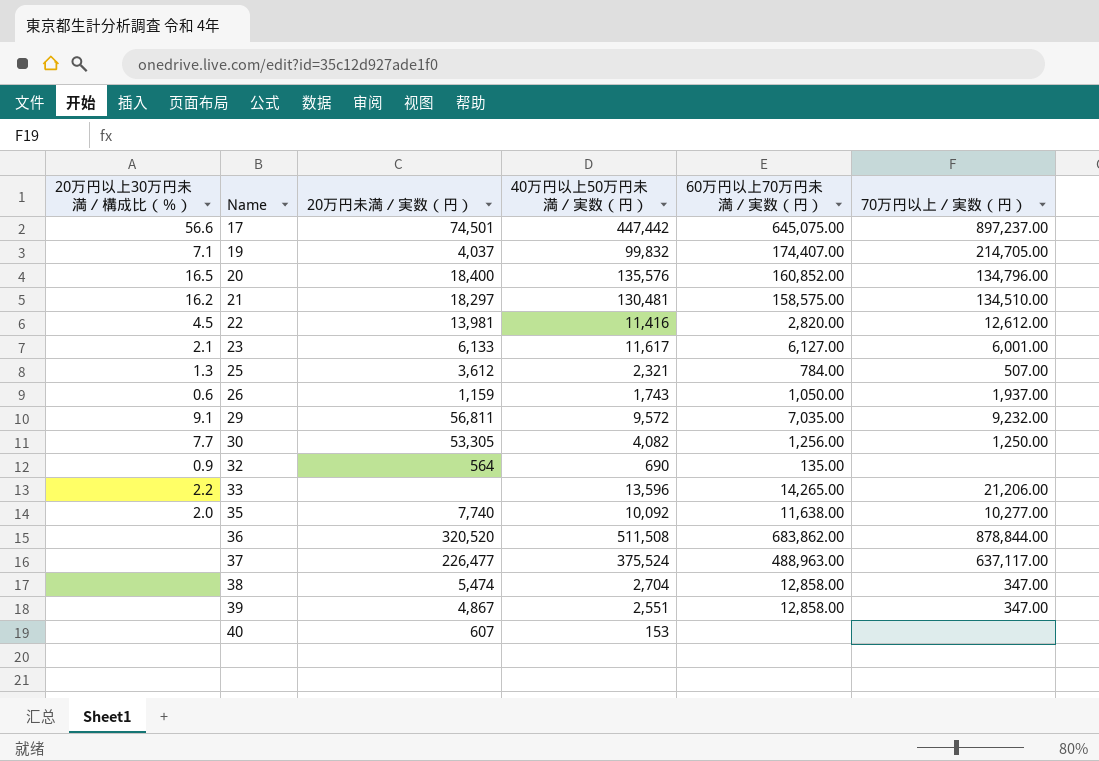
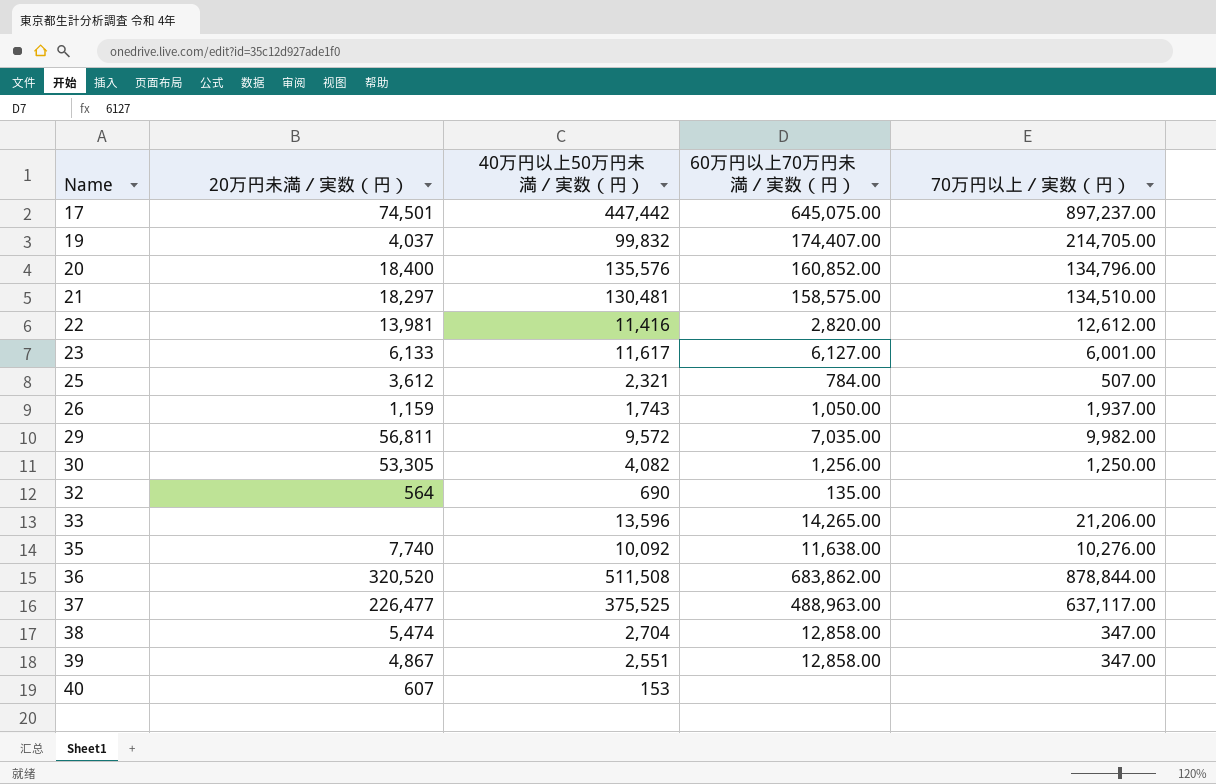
column 20万円以上30万円未満／構成比（％） | position: 1 -> none
29 | 70万円以上／実数（円）: 9,232.00 -> 9,982.00
35 | 70万円以上／実数（円）: 10,277.00 -> 10,276.00
37 | 40万円以上50万円未満／実数（円）: 375,524 -> 375,525

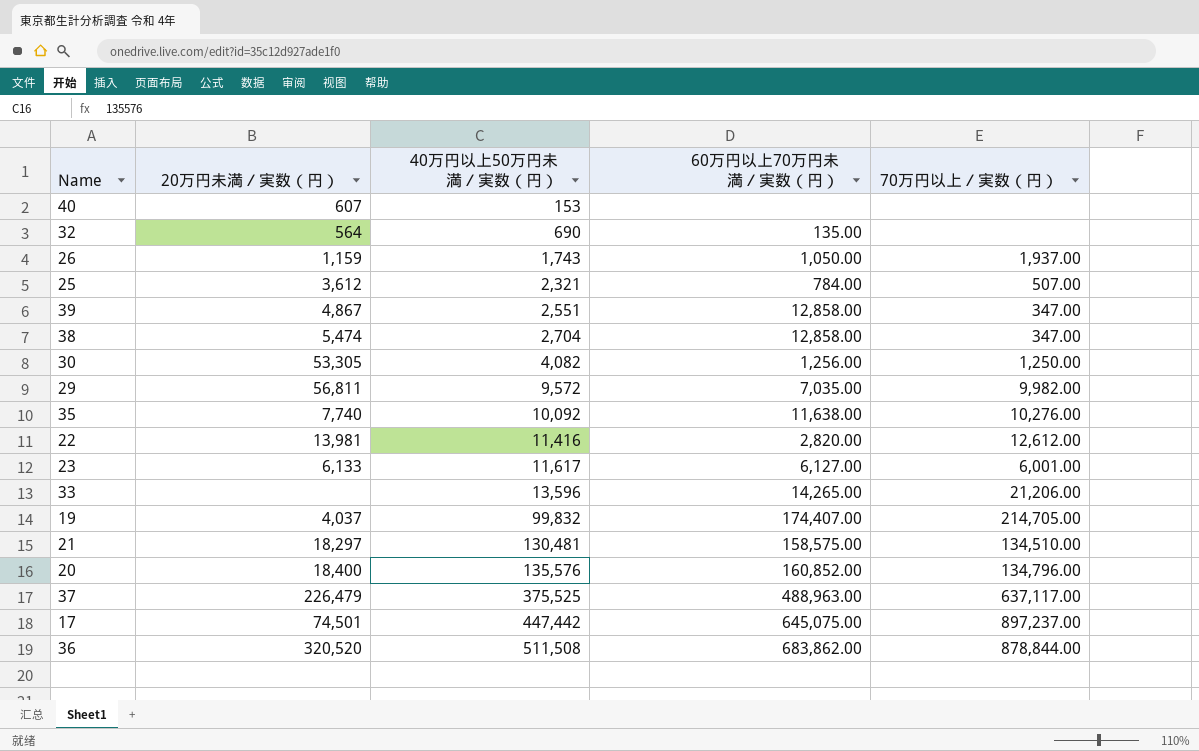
row order: Name ascending -> 40万円以上50万円未満／実数（円） ascending
37 | 20万円未満／実数（円）: 226,477 -> 226,479

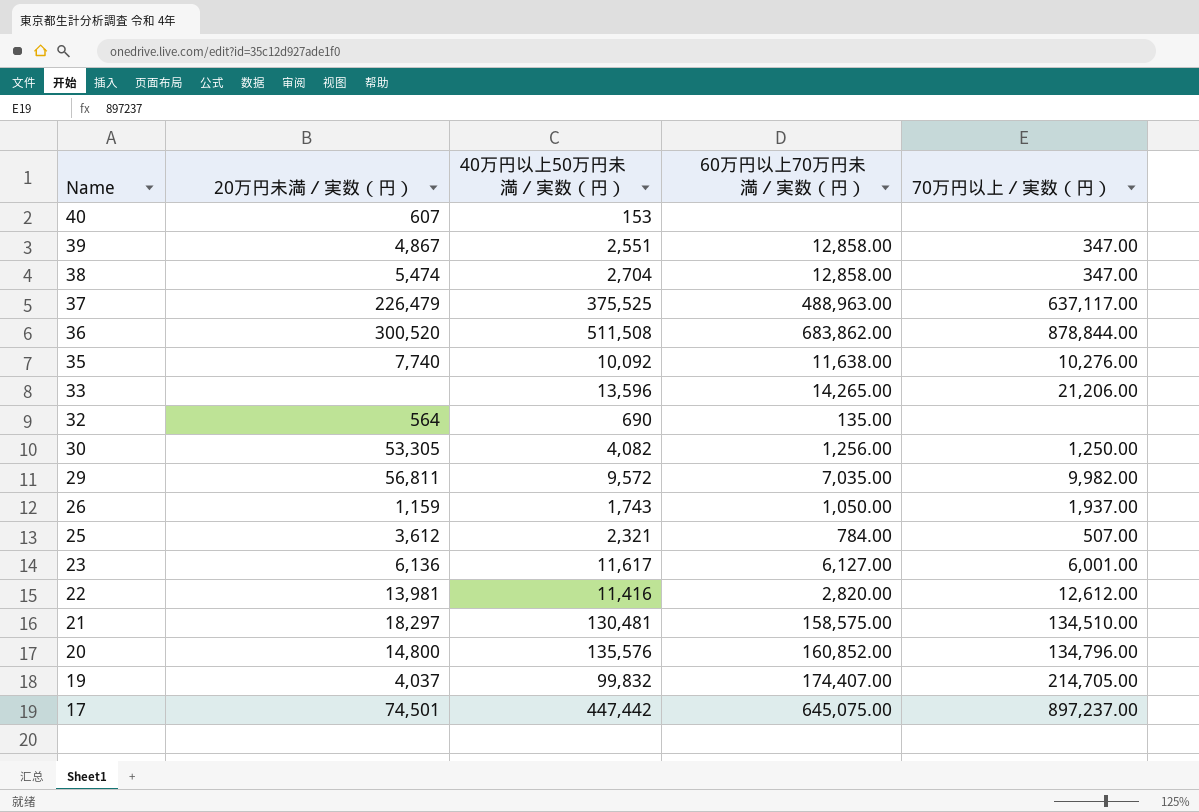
row order: 40万円以上50万円未満／実数（円） ascending -> Name descending
36 | 20万円未満／実数（円）: 320,520 -> 300,520
23 | 20万円未満／実数（円）: 6,133 -> 6,136
20 | 20万円未満／実数（円）: 18,400 -> 14,800

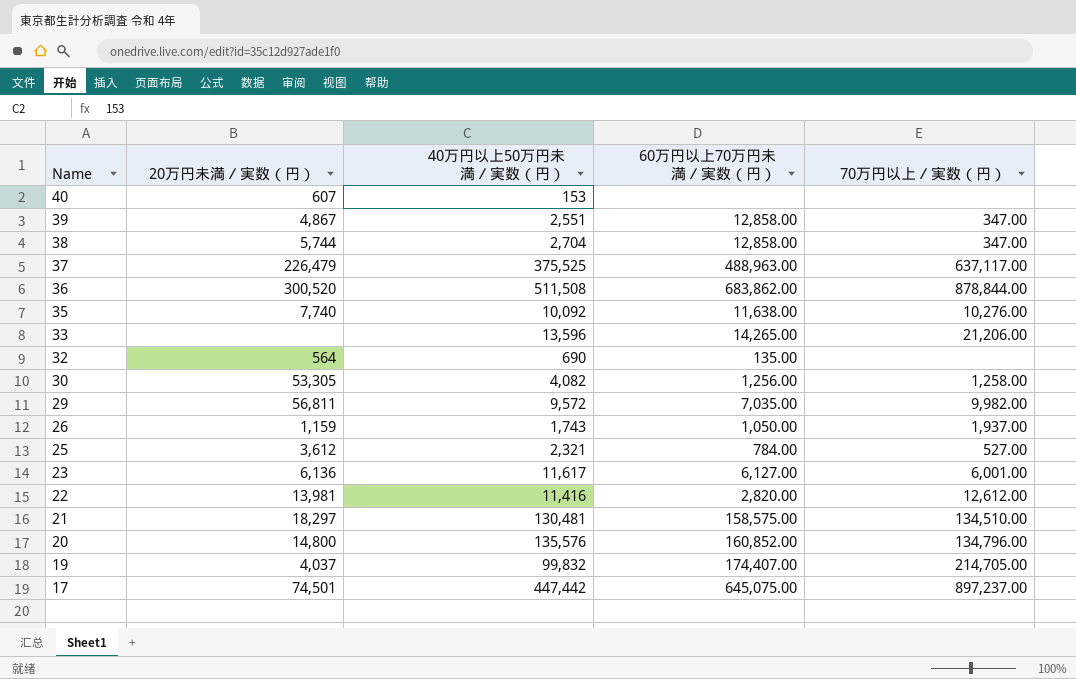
38 | 20万円未満／実数（円）: 5,474 -> 5,744
30 | 70万円以上／実数（円）: 1,250.00 -> 1,258.00
25 | 70万円以上／実数（円）: 507.00 -> 527.00

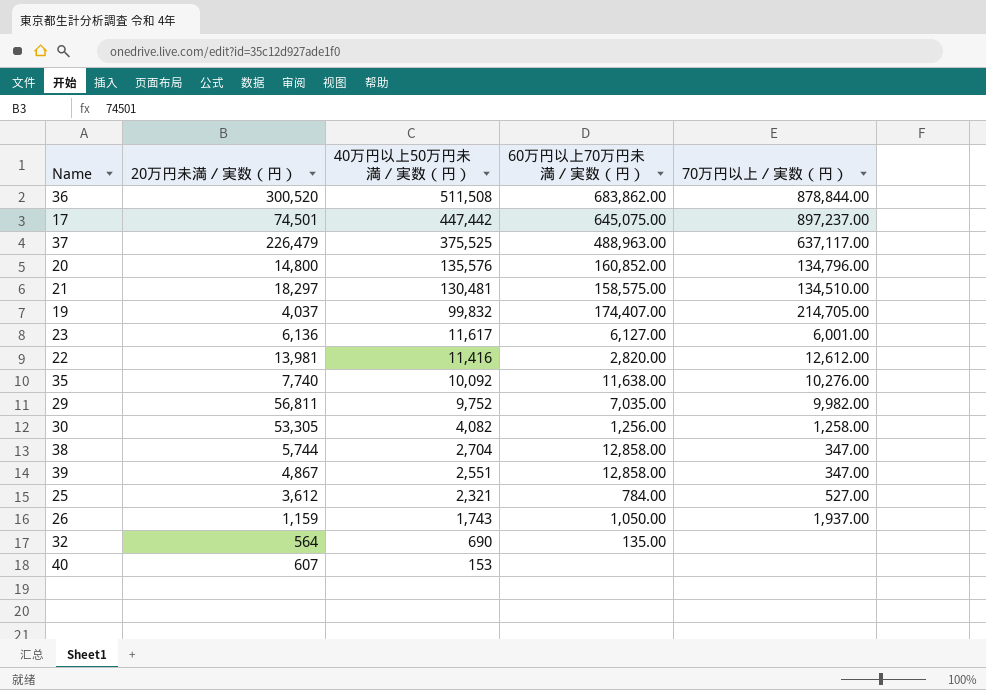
row order: Name descending -> 40万円以上50万円未満／実数（円） descending
row 33: none | 13,596 | 14,265.00 | 21,206.00 -> none
29 | 40万円以上50万円未満／実数（円）: 9,572 -> 9,752

